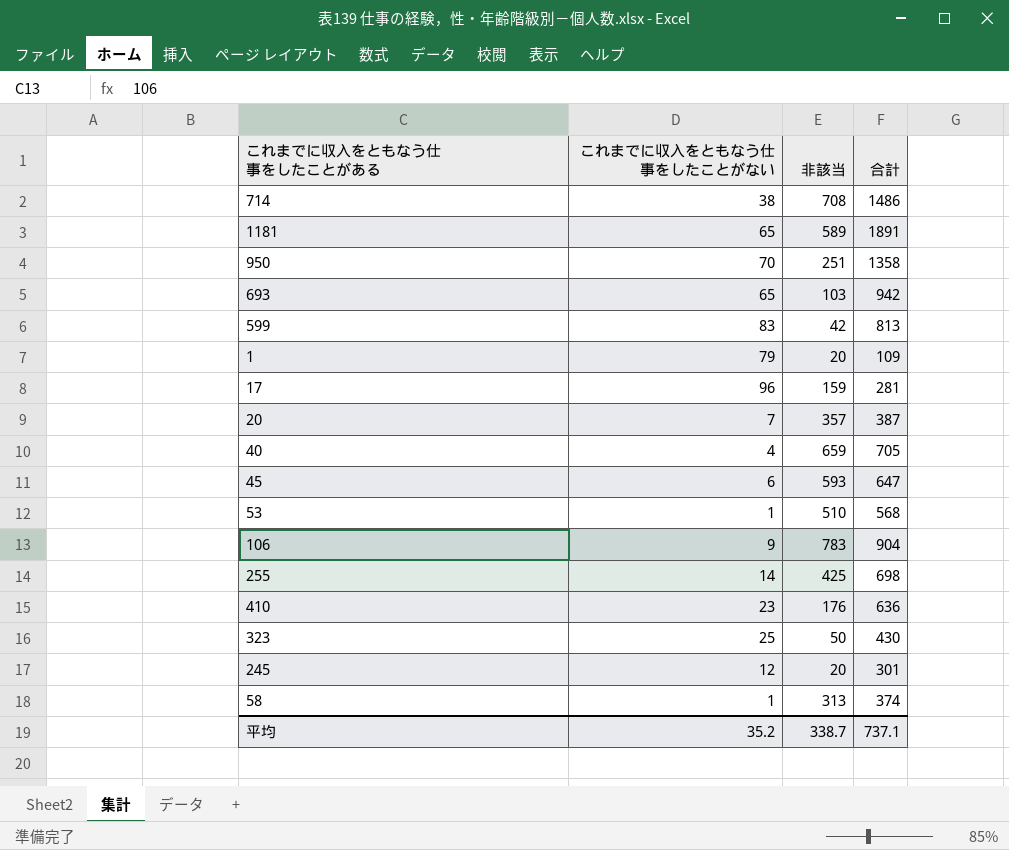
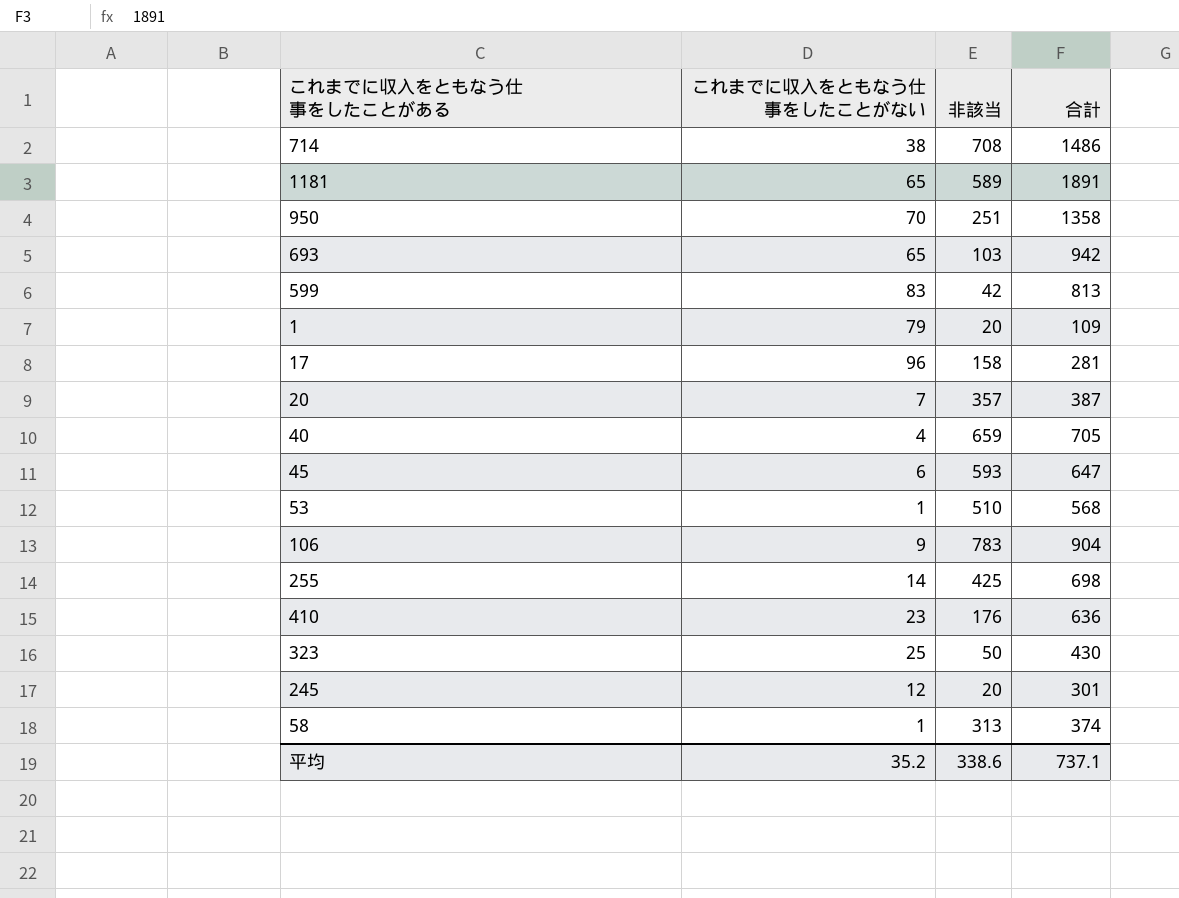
17 | 非該当: 159 -> 158
平均 | 非該当: 338.7 -> 338.6

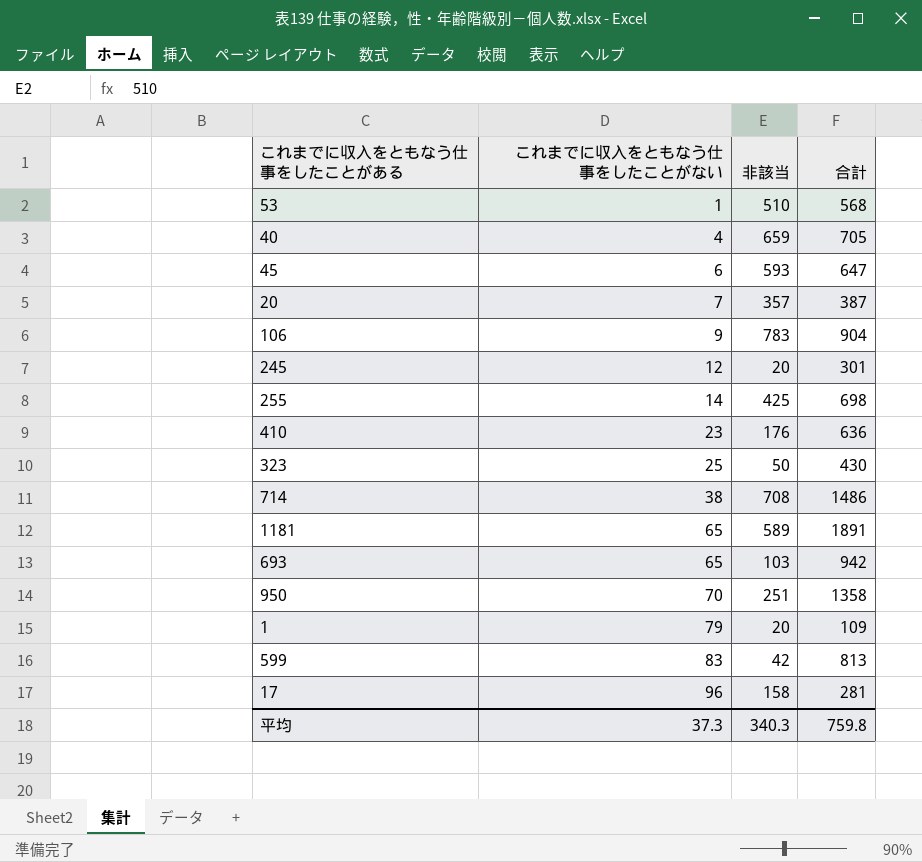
row order: none -> これまでに収入をともなう仕事をしたことがない ascending
row 58: 1 | 313 | 374 -> none
平均 | これまでに収入をともなう仕事をしたことがない: 35.2 -> 37.3
平均 | 非該当: 338.6 -> 340.3
平均 | 合計: 737.1 -> 759.8

